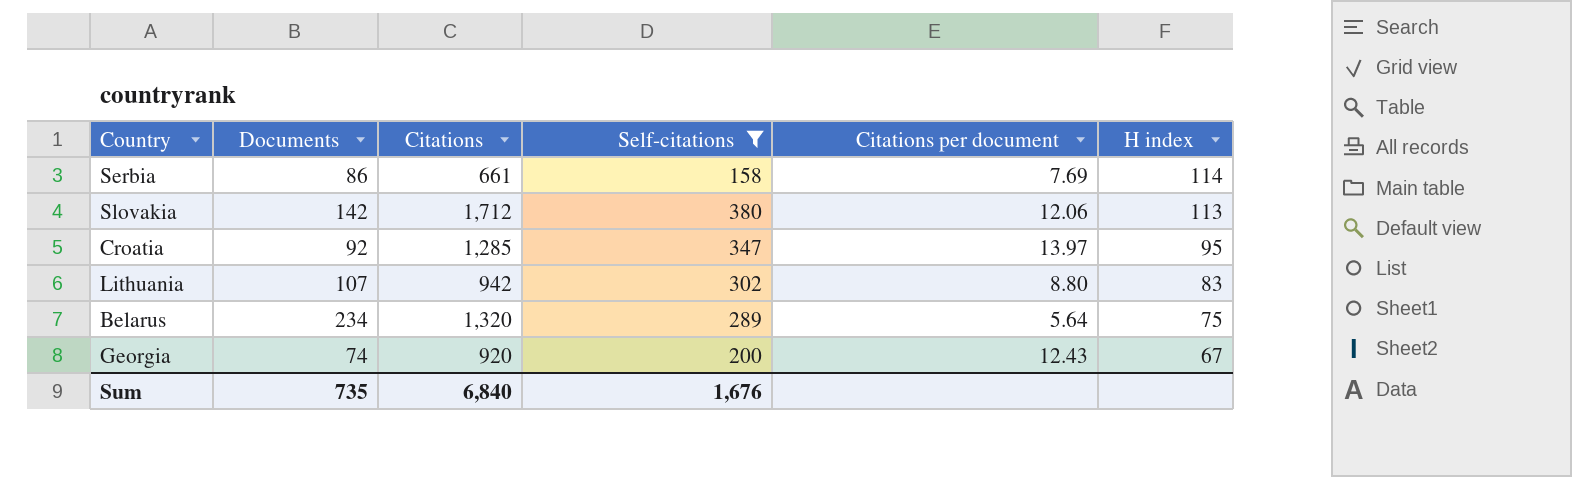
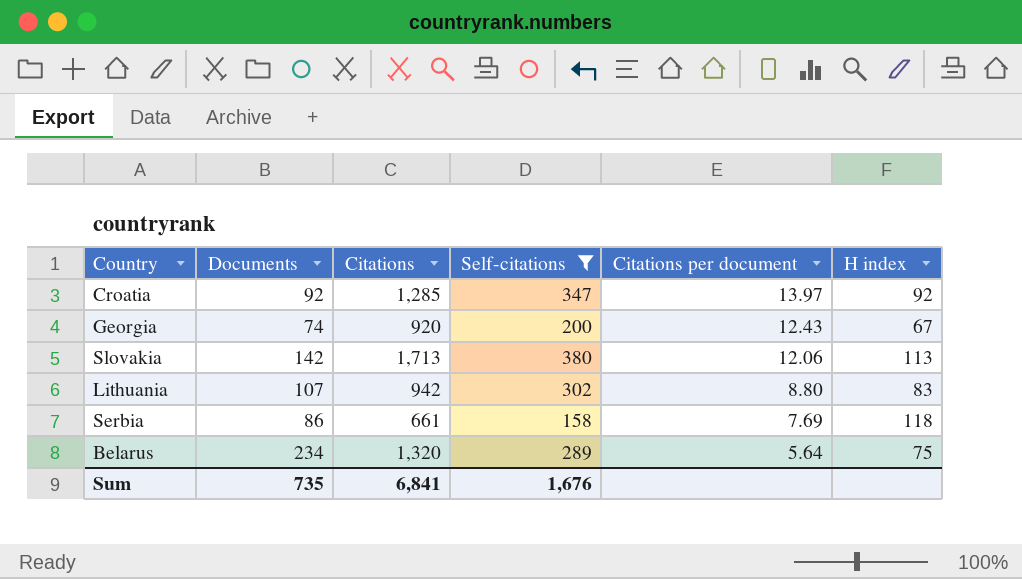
row order: H index descending -> Citations per document descending
Croatia | H index: 95 -> 92
Slovakia | Citations: 1,712 -> 1,713
Serbia | H index: 114 -> 118
Sum | Citations: 6,840 -> 6,841

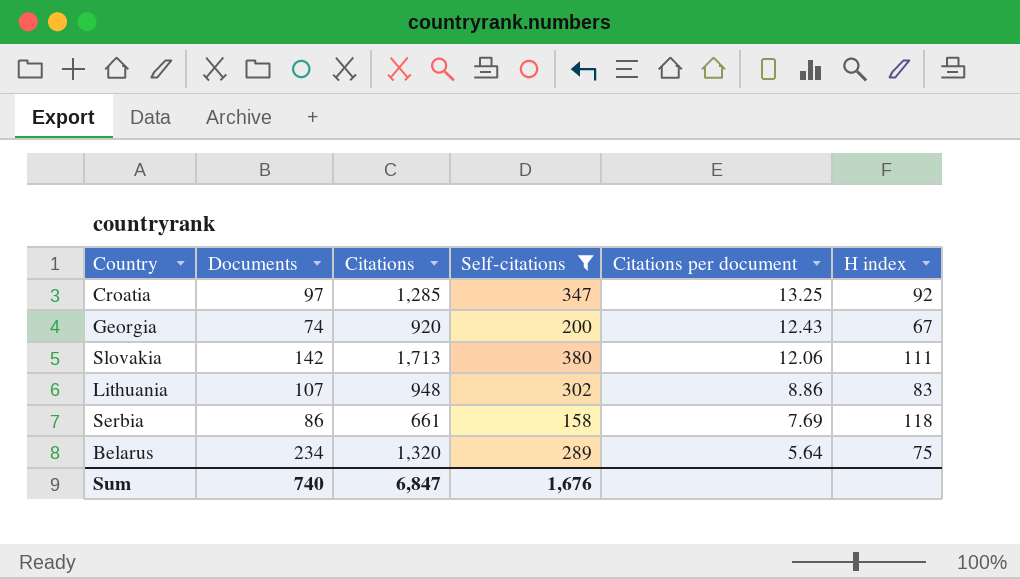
Croatia | Documents: 92 -> 97
Croatia | Citations per document: 13.97 -> 13.25
Slovakia | H index: 113 -> 111
Lithuania | Citations: 942 -> 948
Lithuania | Citations per document: 8.80 -> 8.86
Sum | Documents: 735 -> 740
Sum | Citations: 6,841 -> 6,847

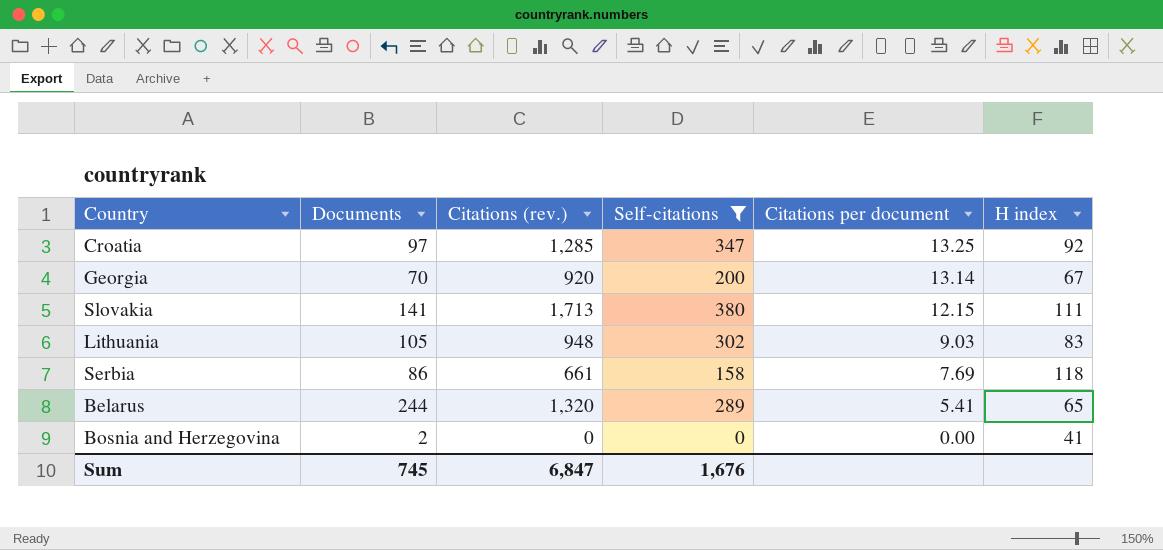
column name: Citations -> Citations (rev.)
Georgia | Documents: 74 -> 70
Georgia | Citations per document: 12.43 -> 13.14
Slovakia | Documents: 142 -> 141
Slovakia | Citations per document: 12.06 -> 12.15
Lithuania | Documents: 107 -> 105
Lithuania | Citations per document: 8.86 -> 9.03
Belarus | Documents: 234 -> 244
Belarus | Citations per document: 5.64 -> 5.41
Belarus | H index: 75 -> 65
row Bosnia and Herzegovina: none -> 2 | 0 | 0 | 0.00 | 41
Sum | Documents: 740 -> 745

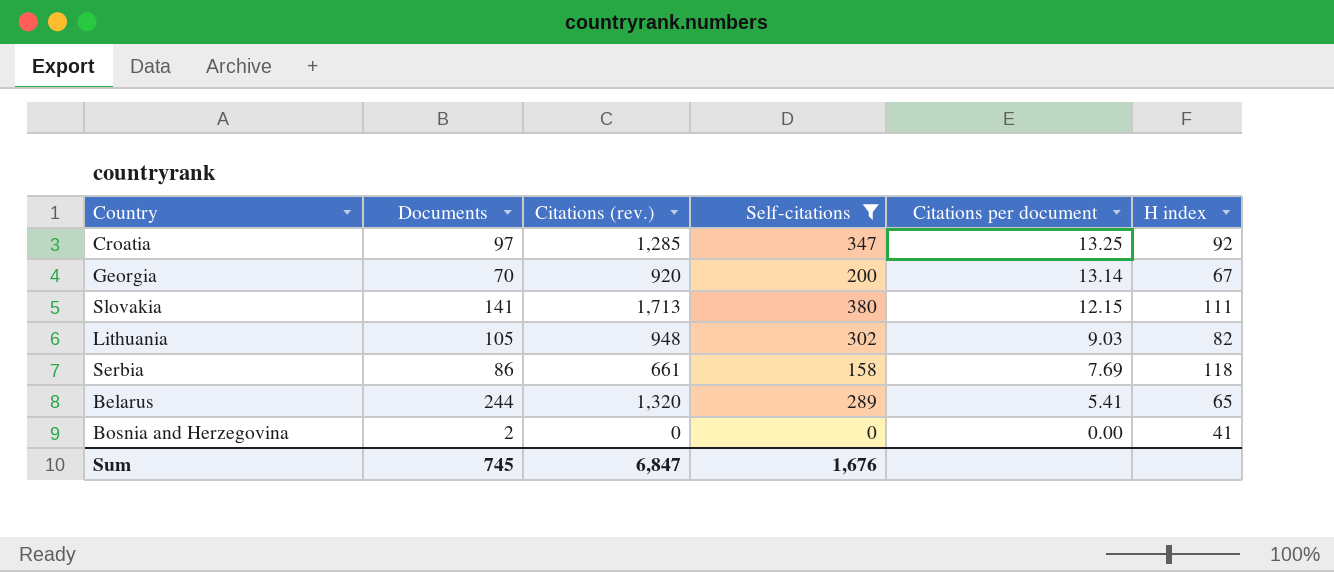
Lithuania | H index: 83 -> 82

